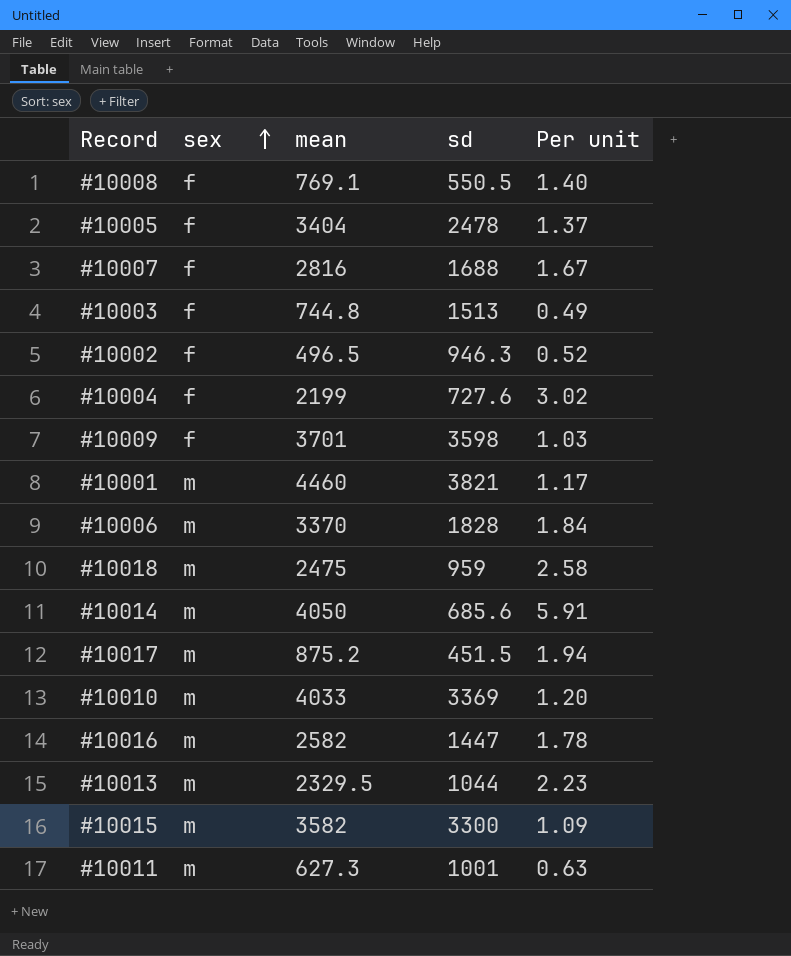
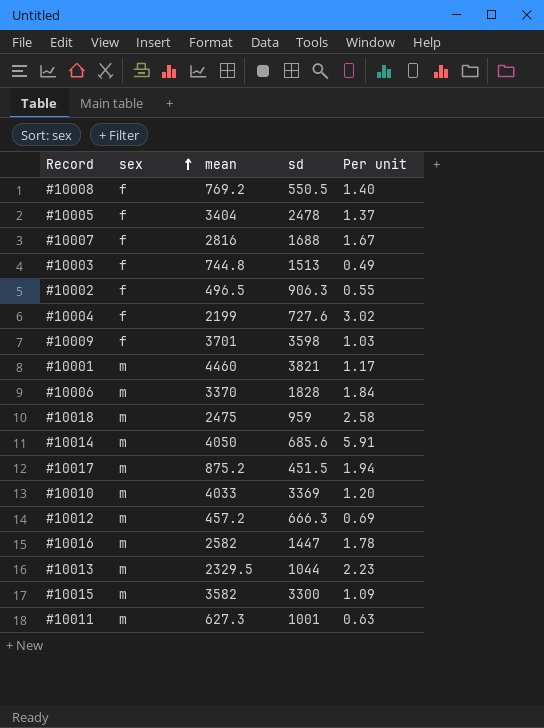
#10008 | mean: 769.1 -> 769.2
#10002 | sd: 946.3 -> 906.3
#10002 | Per unit: 0.52 -> 0.55
row #10012: none -> m | 457.2 | 666.3 | 0.69

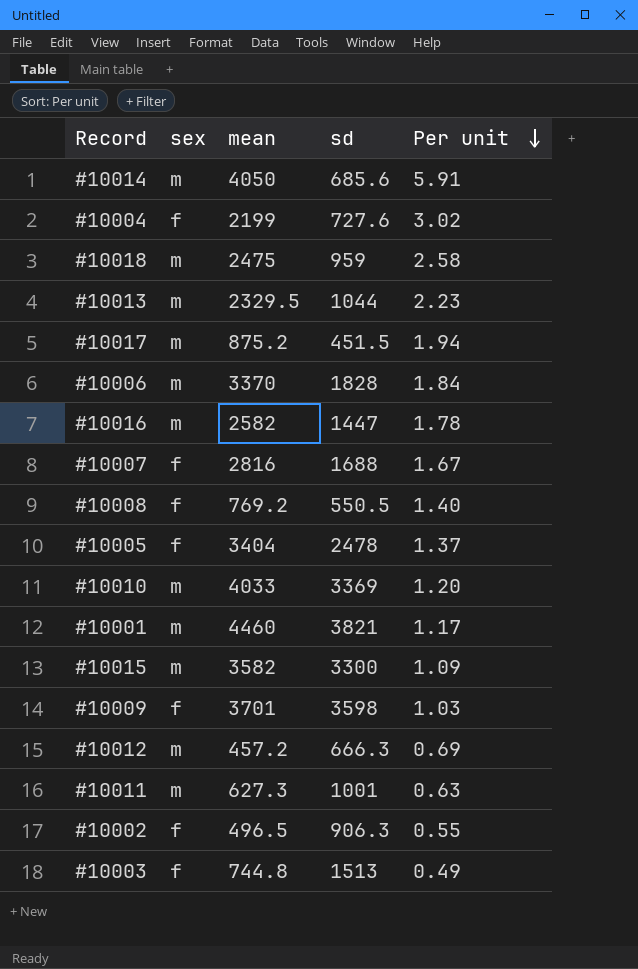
row order: sex ascending -> Per unit descending

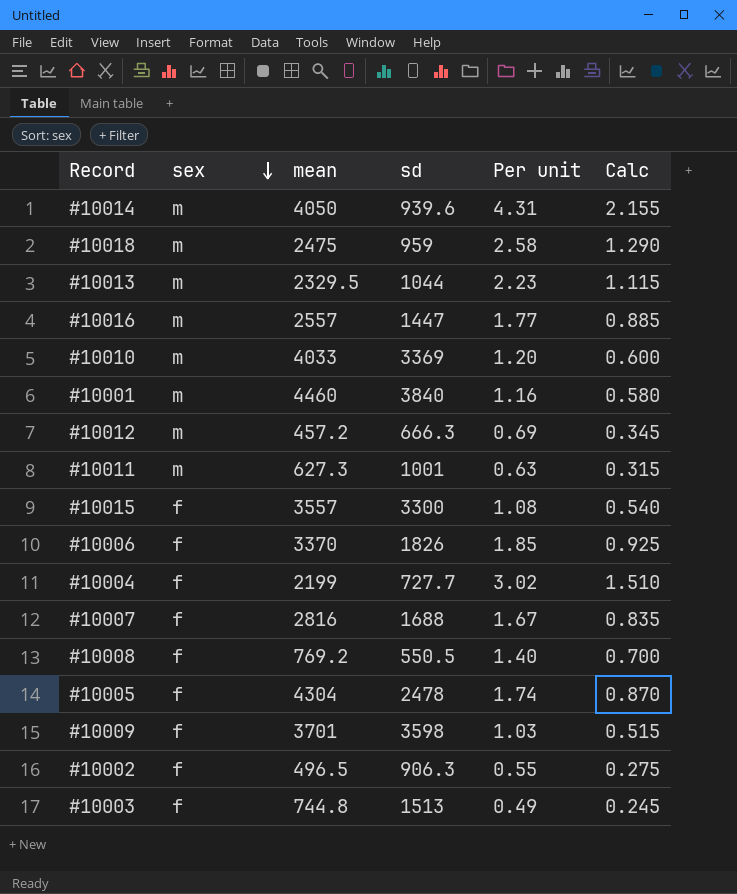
row order: Per unit descending -> sex descending
column Calc | formula: none -> [Per unit] * 0.5
row #10017: m | 875.2 | 451.5 | 1.94 -> none
#10014 | sd: 685.6 -> 939.6
#10014 | Per unit: 5.91 -> 4.31
#10016 | mean: 2582 -> 2557
#10016 | Per unit: 1.78 -> 1.77
#10001 | sd: 3821 -> 3840
#10001 | Per unit: 1.17 -> 1.16
#10015 | sex: m -> f
#10015 | mean: 3582 -> 3557
#10015 | Per unit: 1.09 -> 1.08
#10006 | sex: m -> f
#10006 | sd: 1828 -> 1826
#10006 | Per unit: 1.84 -> 1.85
#10004 | sd: 727.6 -> 727.7
#10005 | mean: 3404 -> 4304
#10005 | Per unit: 1.37 -> 1.74

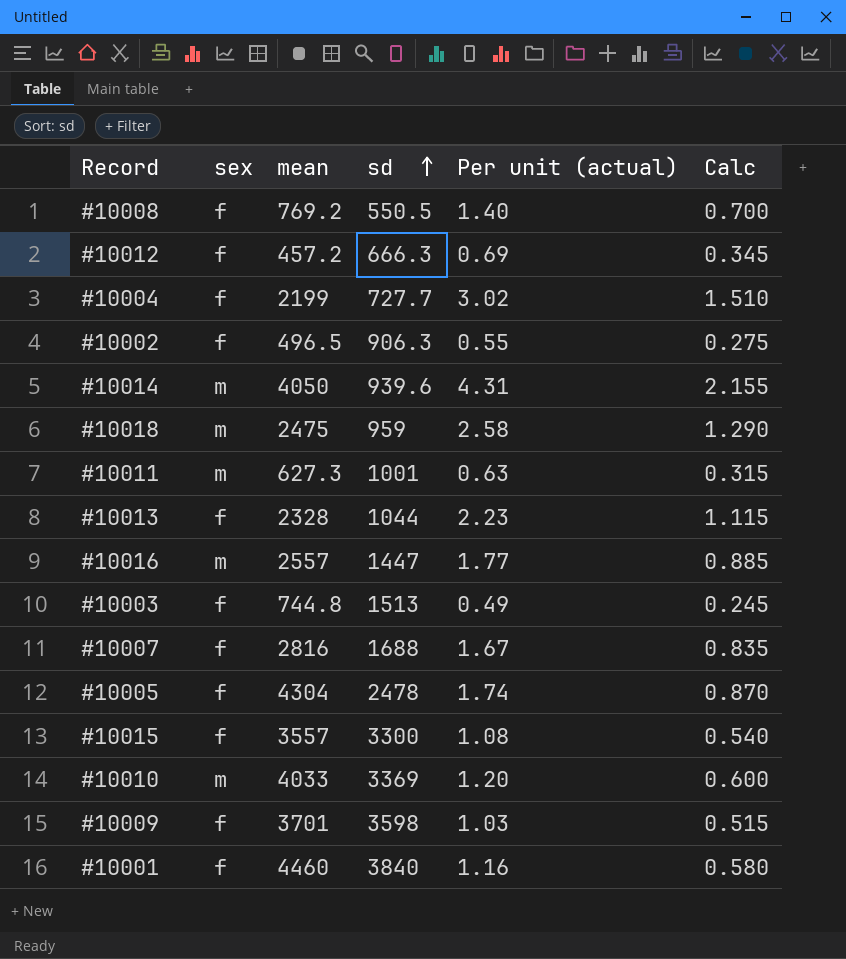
row order: sex descending -> sd ascending
column name: Per unit -> Per unit (actual)
row #10006: f | 3370 | 1826 | 1.85 | 0.925 -> none
#10012 | sex: m -> f
#10013 | sex: m -> f
#10013 | mean: 2329.5 -> 2328
#10001 | sex: m -> f

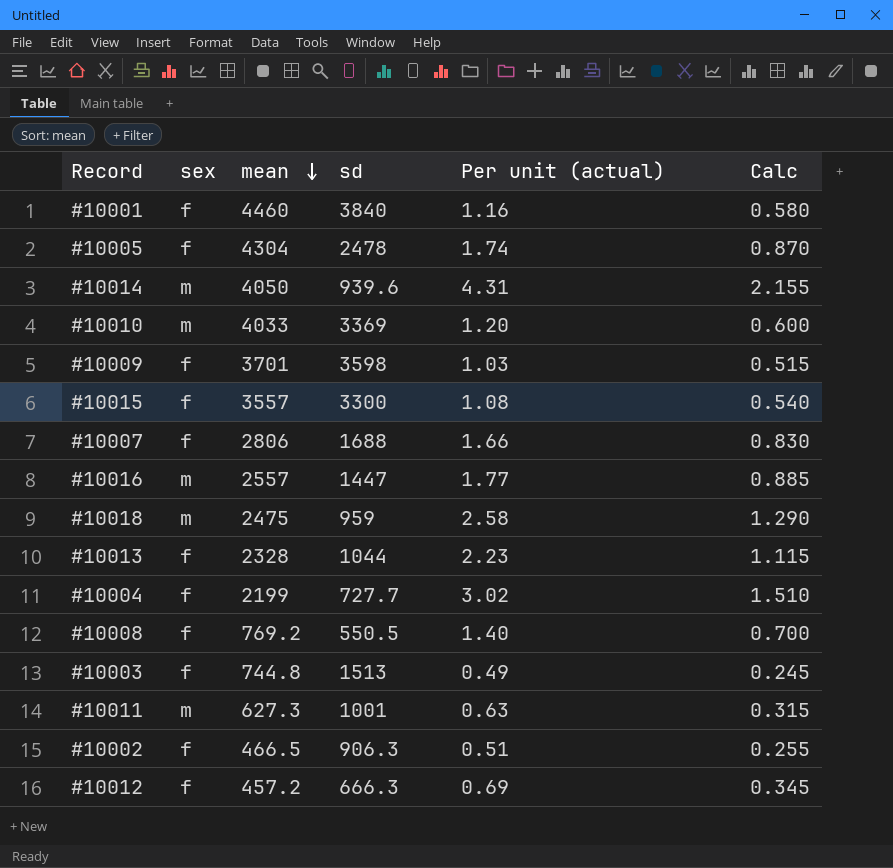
row order: sd ascending -> mean descending
#10007 | mean: 2816 -> 2806
#10007 | Per unit (actual): 1.67 -> 1.66
#10007 | Calc: 0.835 -> 0.830
#10002 | mean: 496.5 -> 466.5
#10002 | Per unit (actual): 0.55 -> 0.51
#10002 | Calc: 0.275 -> 0.255

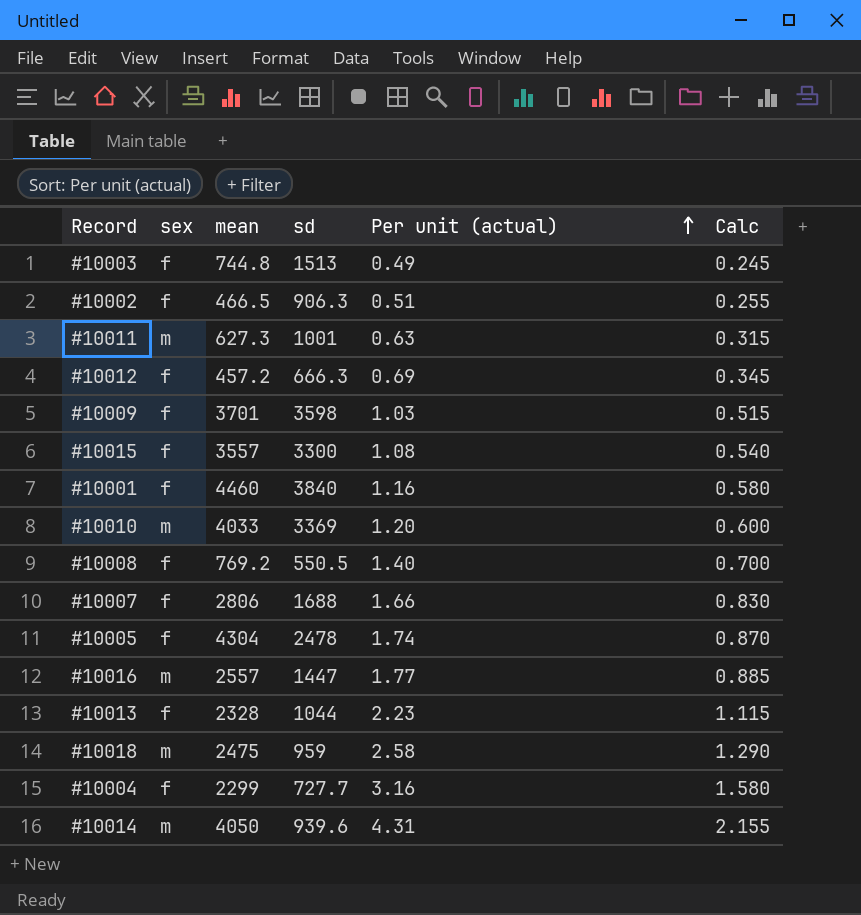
row order: mean descending -> Per unit (actual) ascending
#10004 | mean: 2199 -> 2299
#10004 | Per unit (actual): 3.02 -> 3.16
#10004 | Calc: 1.510 -> 1.580

